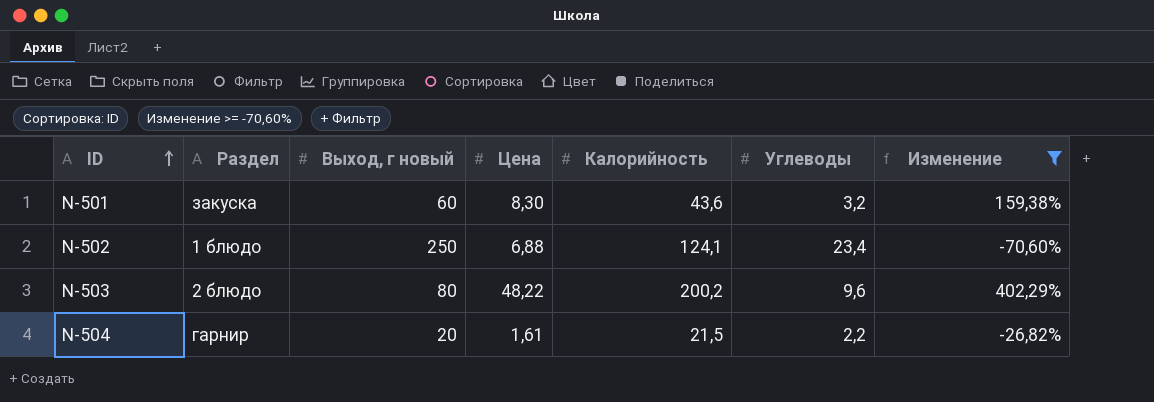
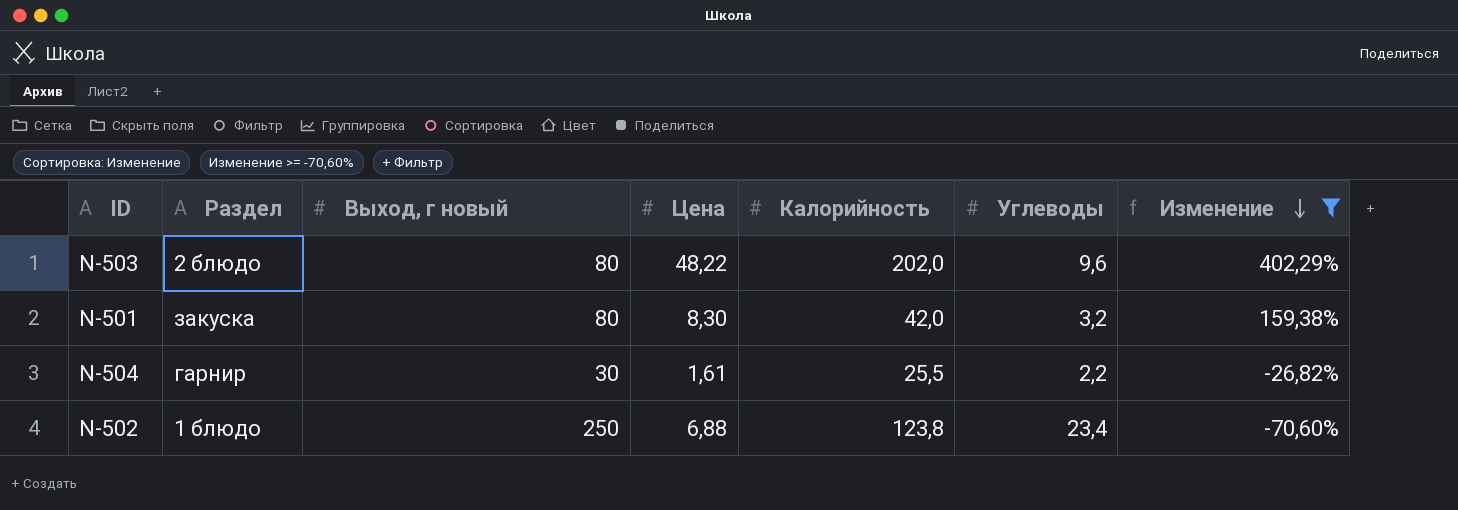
row order: ID ascending -> Изменение descending
N-503 | Калорийность: 200,2 -> 202,0
N-501 | Выход, г новый: 60 -> 80
N-501 | Калорийность: 43,6 -> 42,0
N-504 | Выход, г новый: 20 -> 30
N-504 | Калорийность: 21,5 -> 25,5
N-502 | Калорийность: 124,1 -> 123,8

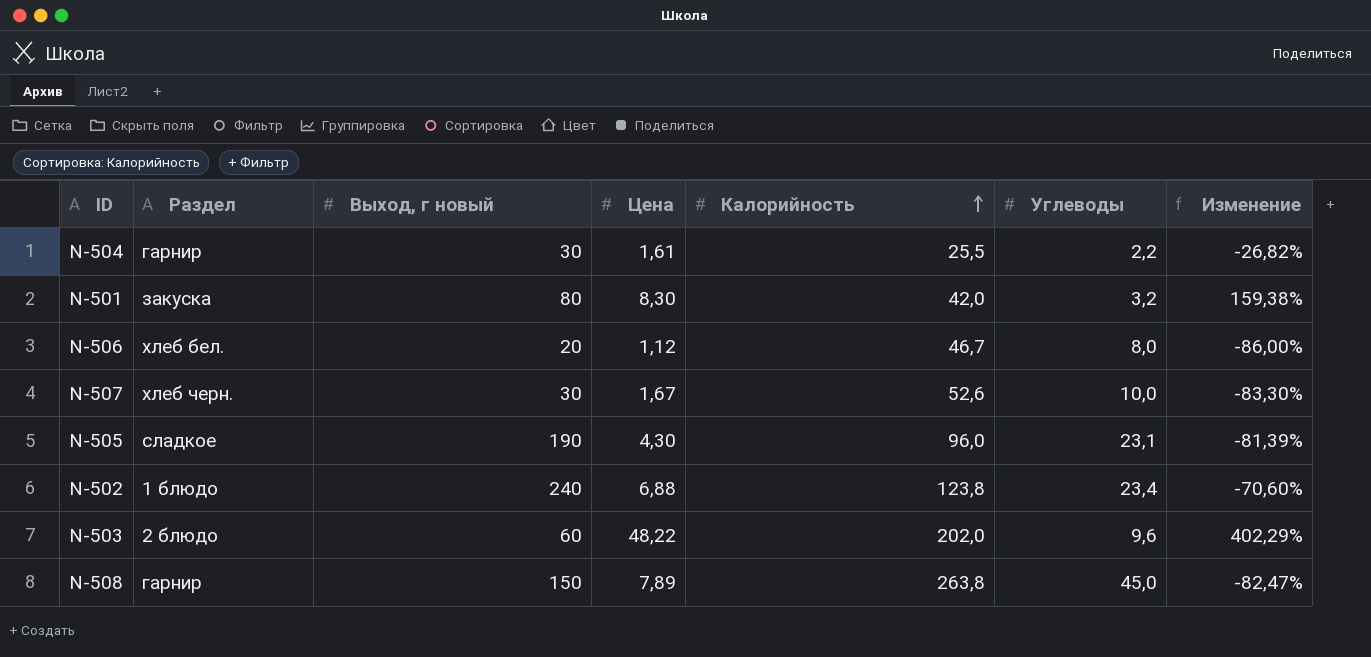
filter: Изменение >= -70,60% -> none
row order: Изменение descending -> Калорийность ascending
N-502 | Выход, г новый: 250 -> 240
N-503 | Выход, г новый: 80 -> 60

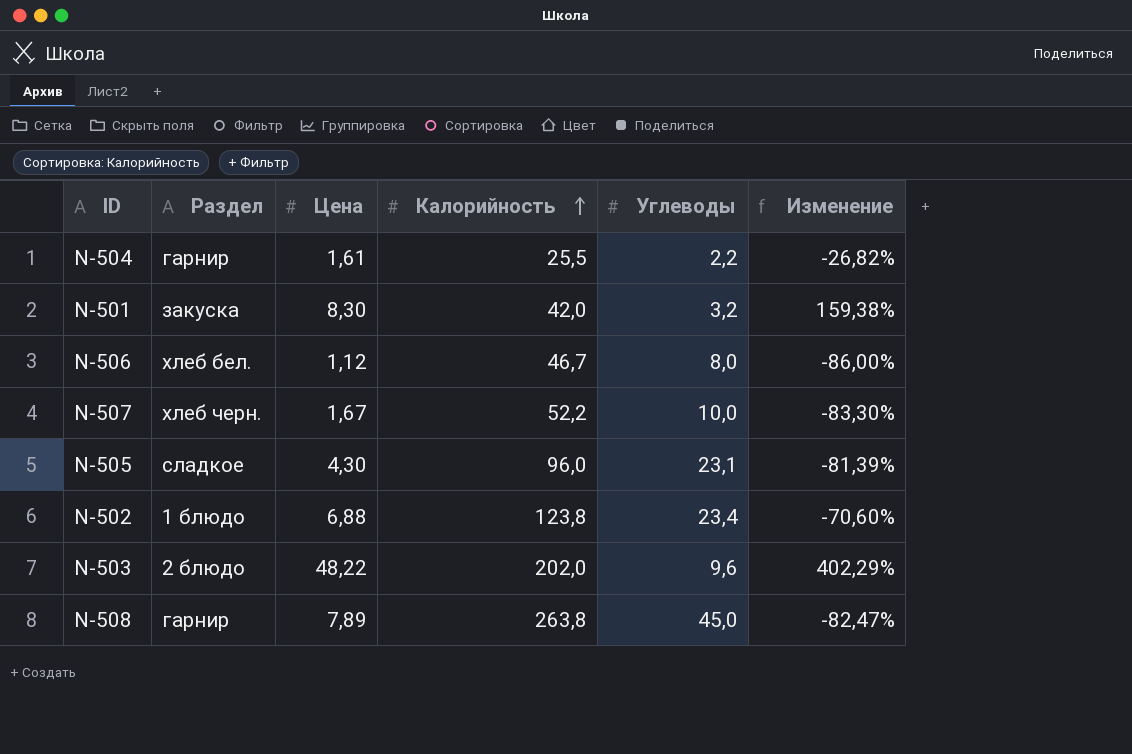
column Выход, г новый | position: 3 -> none
N-507 | Калорийность: 52,6 -> 52,2

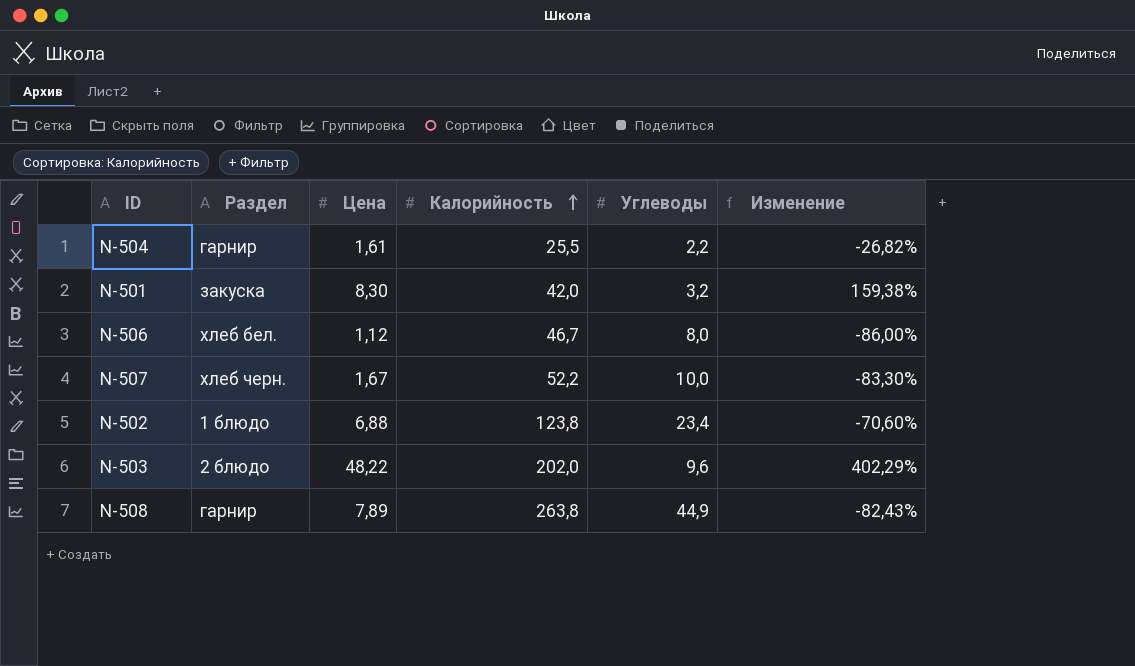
row N-505: сладкое | 4,30 | 96,0 | 23,1 | -81,39% -> none
N-508 | Углеводы: 45,0 -> 44,9
N-508 | Изменение: -82,47% -> -82,43%

